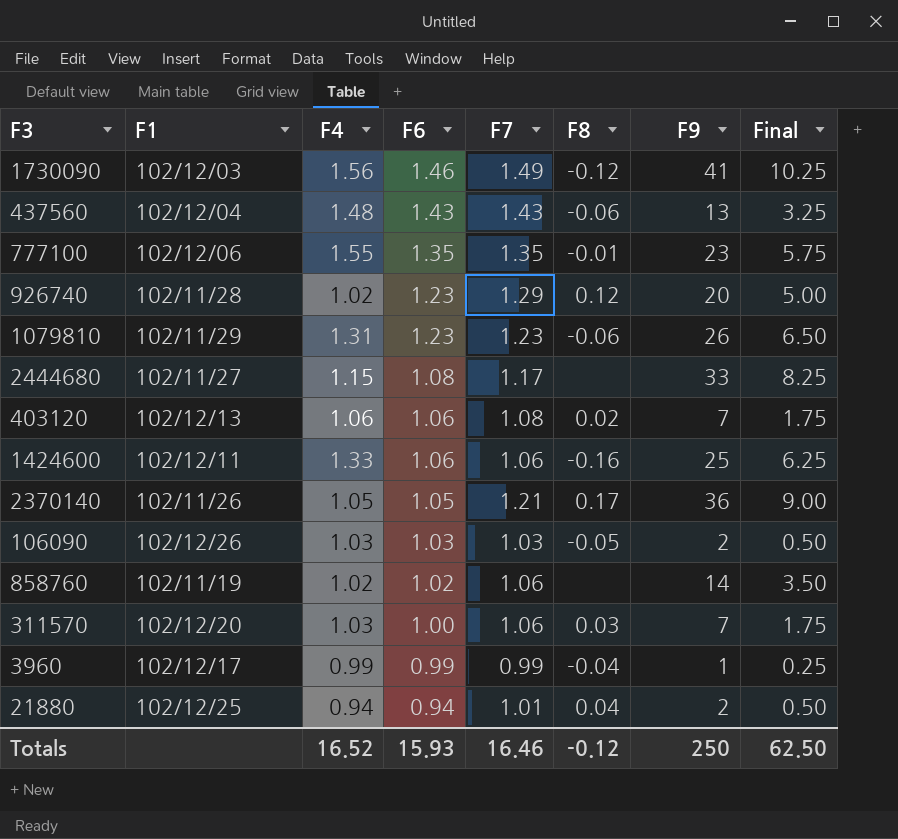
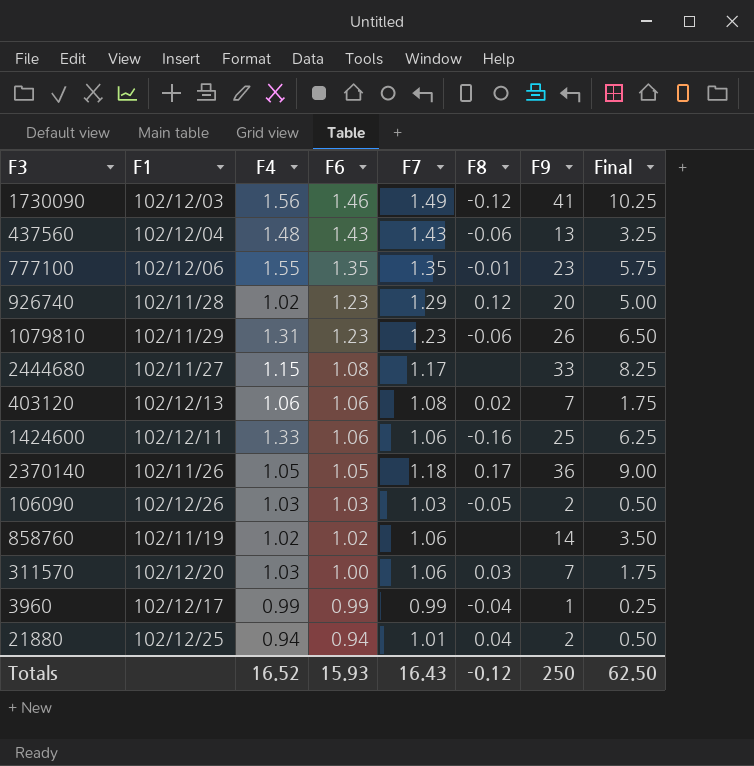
2370140 | F7: 1.21 -> 1.18
Totals | F7: 16.46 -> 16.43

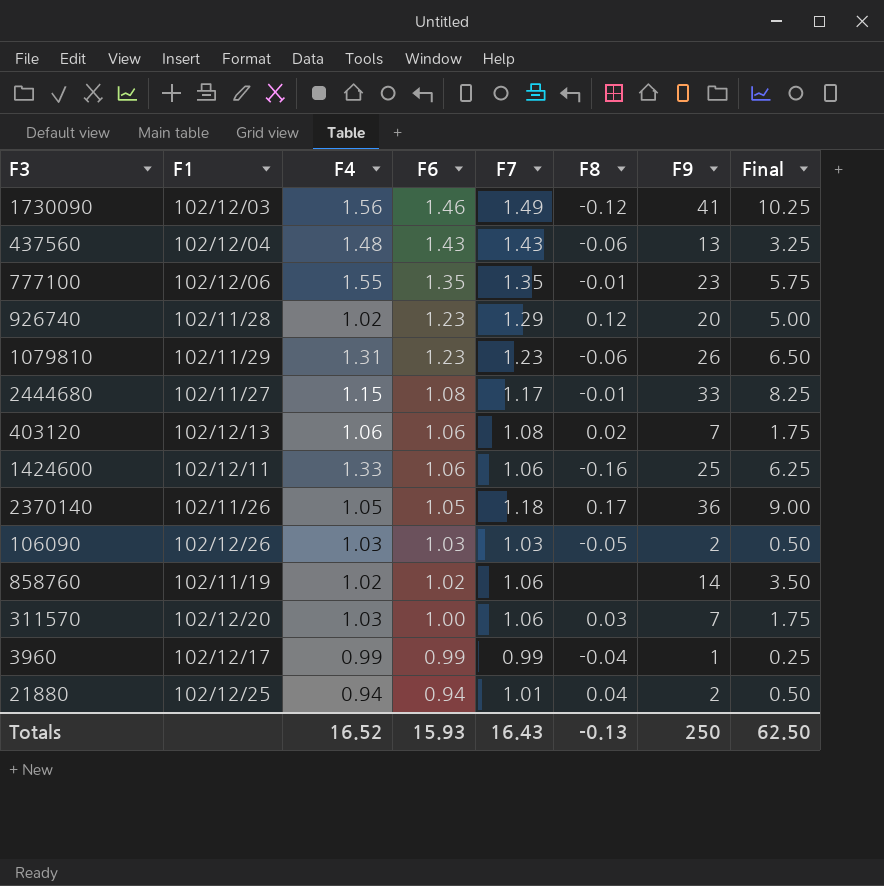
2444680 | F8: none -> -0.01
Totals | F8: -0.12 -> -0.13

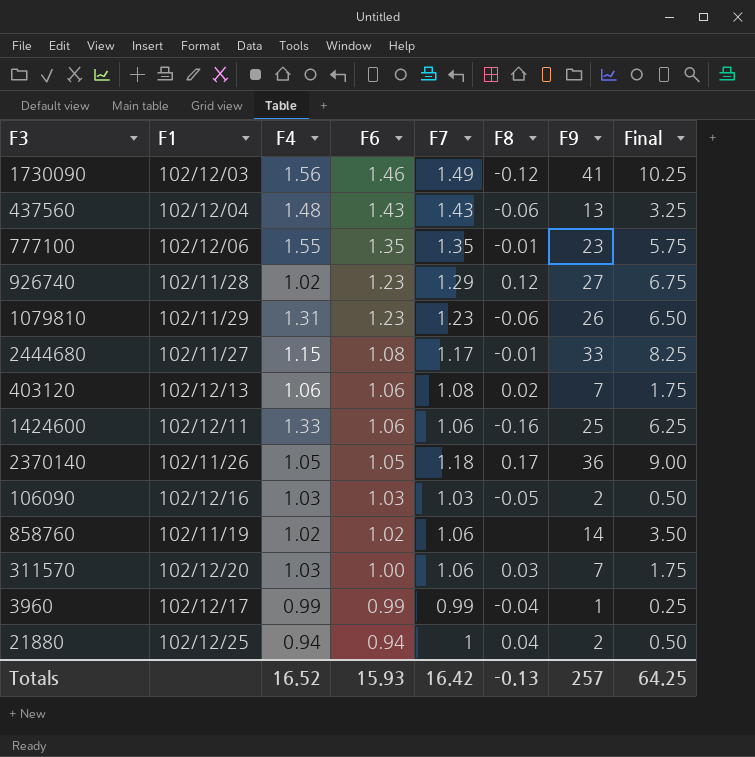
926740 | F9: 20 -> 27
926740 | Final: 5.00 -> 6.75
106090 | F1: 102/12/26 -> 102/12/16
21880 | F7: 1.01 -> 1
Totals | F7: 16.43 -> 16.42
Totals | F9: 250 -> 257
Totals | Final: 62.50 -> 64.25

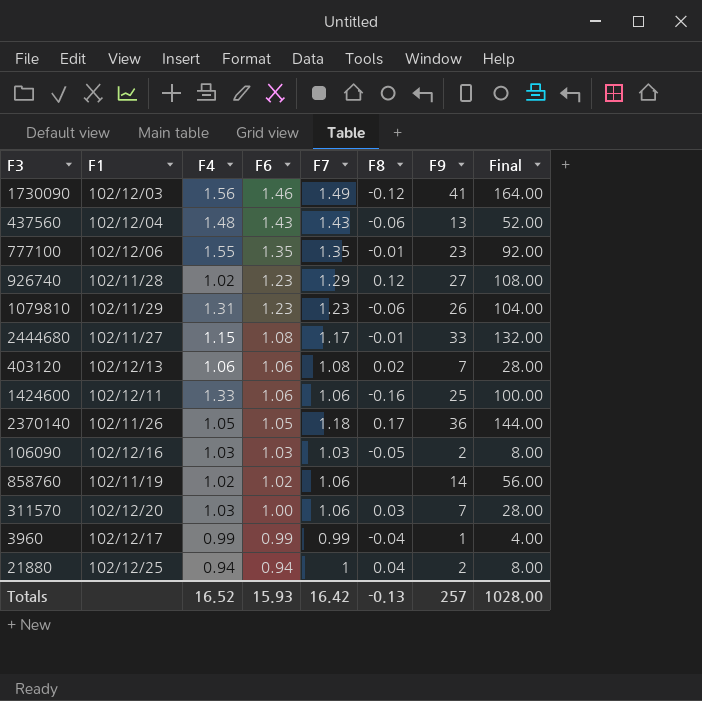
column Final | formula: [F9] * 0.25 -> [F9] * 4
Totals | Final: 64.25 -> 1028.00

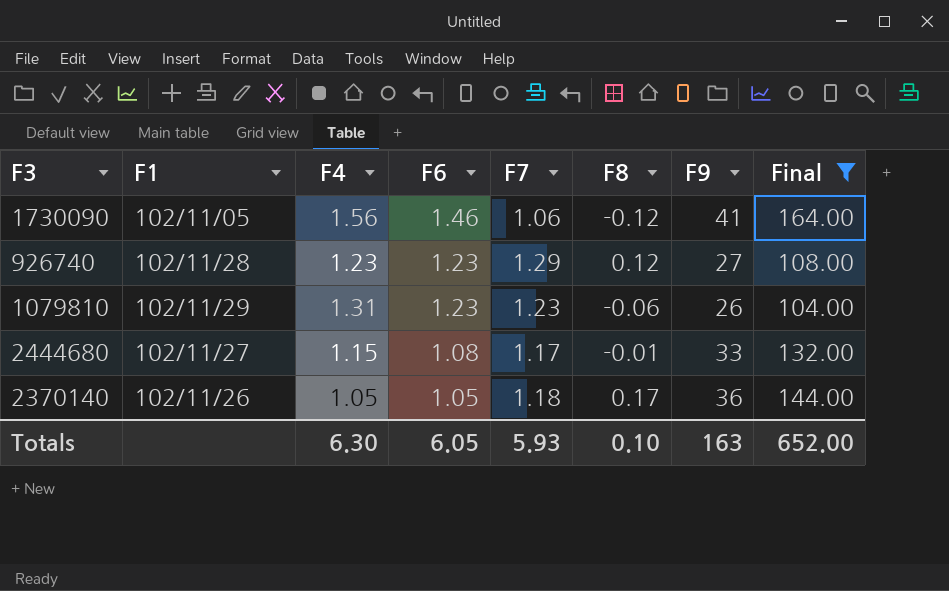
filter: none -> Final >= 104.00
1730090 | F1: 102/12/03 -> 102/11/05
1730090 | F7: 1.49 -> 1.06
926740 | F4: 1.02 -> 1.23
Totals | F4: 16.52 -> 6.30
Totals | F6: 15.93 -> 6.05
Totals | F7: 16.42 -> 5.93
Totals | F8: -0.13 -> 0.10
Totals | F9: 257 -> 163
Totals | Final: 1028.00 -> 652.00

